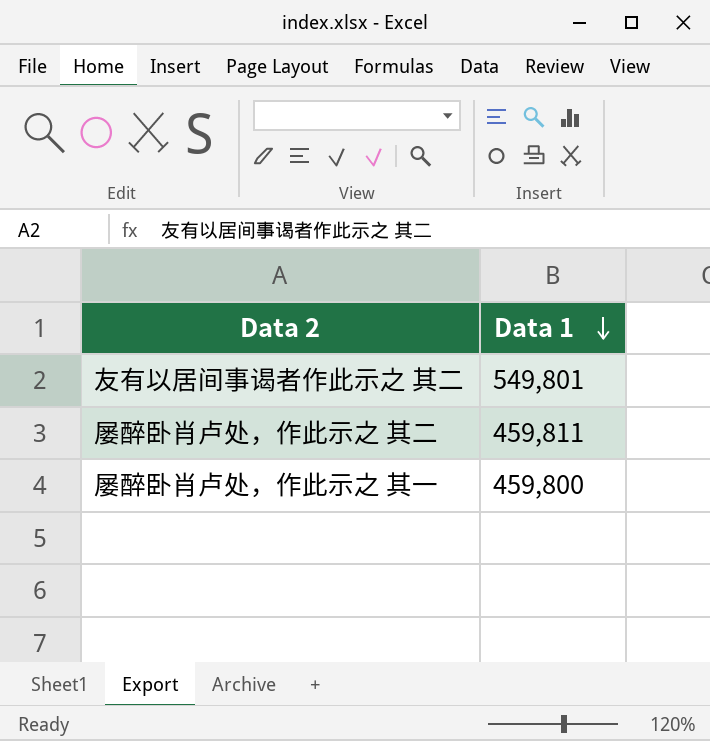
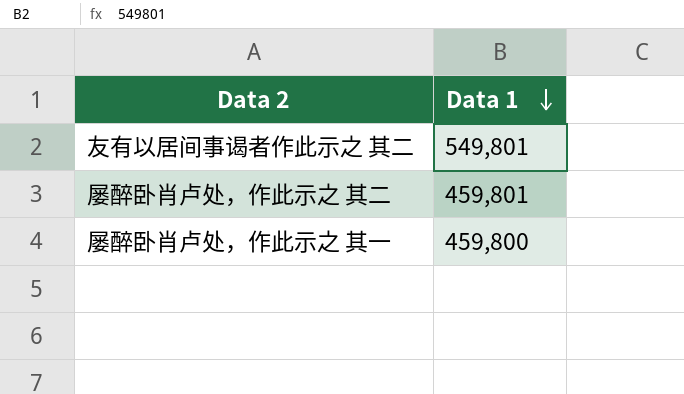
屡醉卧肖卢处，作此示之 其二 | Data 1: 459,811 -> 459,801

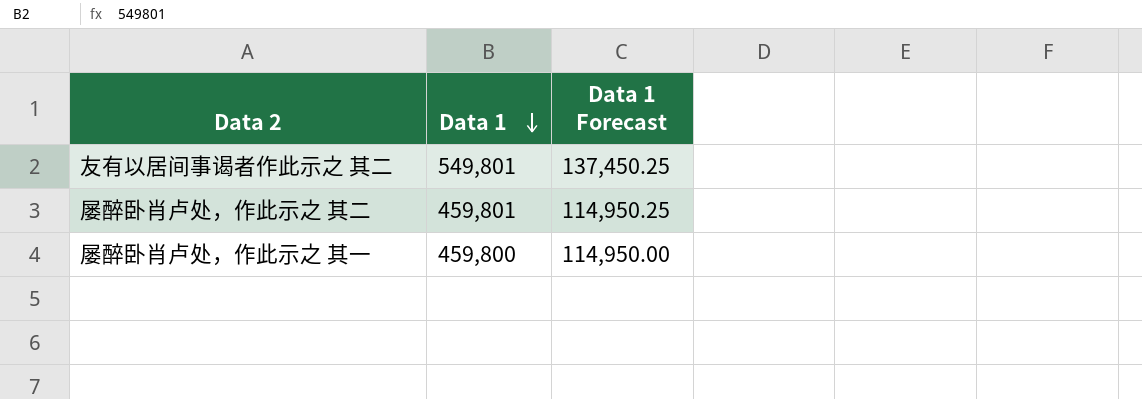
column Data 1 Forecast | formula: none -> [Data 1] * 0.25

